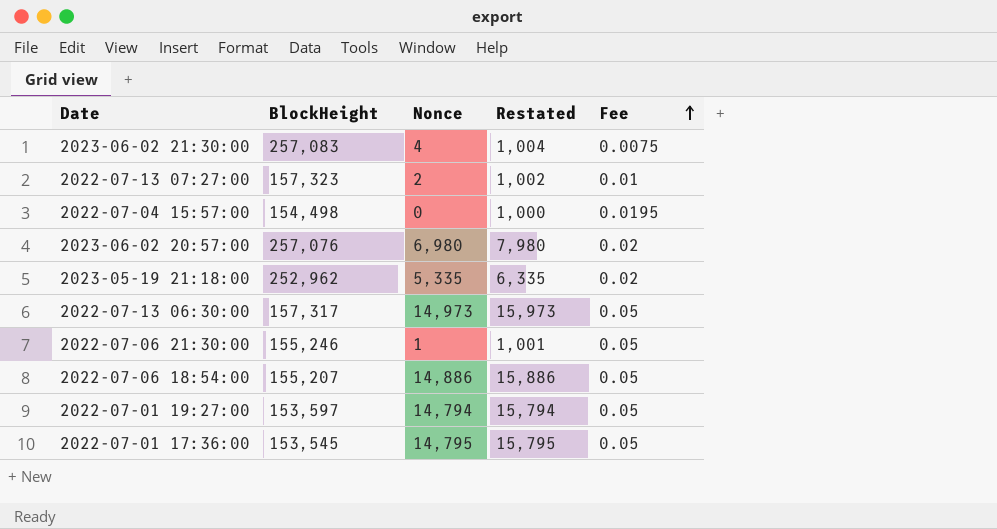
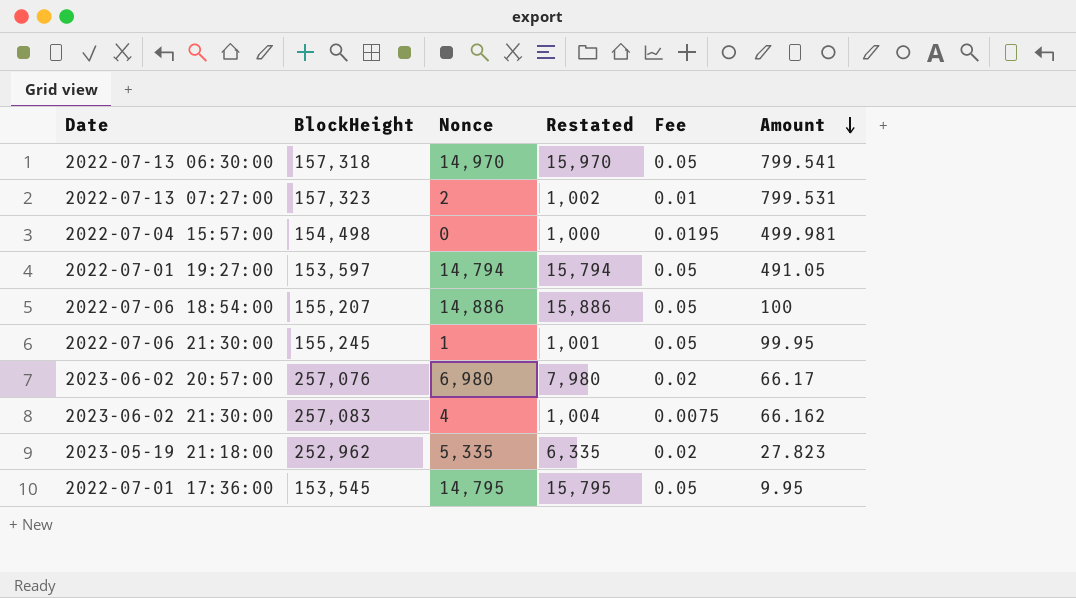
row order: Fee ascending -> Amount descending
column Amount | position: none -> 6
2022-07-13 06:30:00 | BlockHeight: 157,317 -> 157,318
2022-07-13 06:30:00 | Nonce: 14,973 -> 14,970
2022-07-13 06:30:00 | Restated: 15,973 -> 15,970
2022-07-06 21:30:00 | BlockHeight: 155,246 -> 155,245

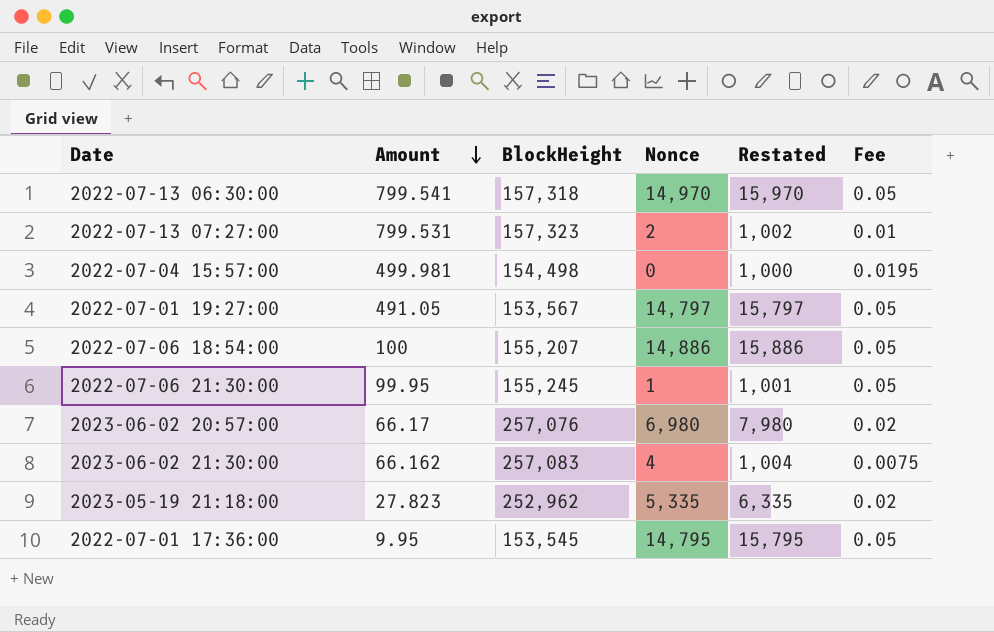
column Amount | position: 6 -> 2
2022-07-01 19:27:00 | BlockHeight: 153,597 -> 153,567
2022-07-01 19:27:00 | Nonce: 14,794 -> 14,797
2022-07-01 19:27:00 | Restated: 15,794 -> 15,797

